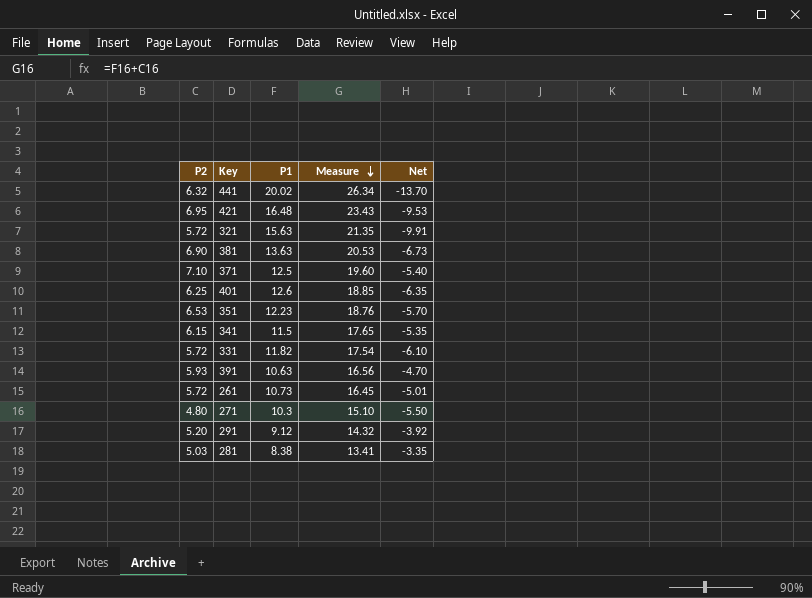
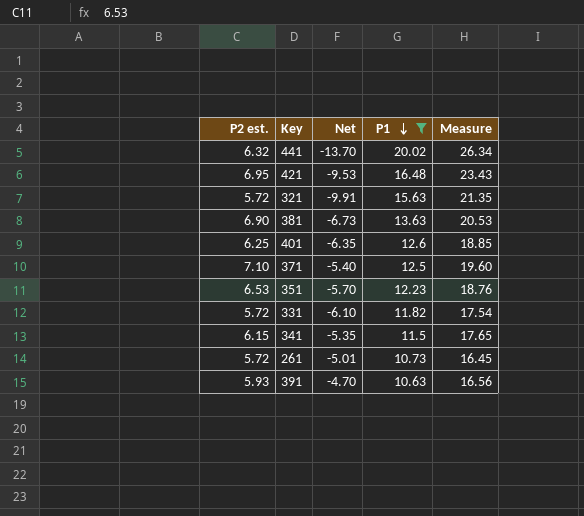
filter: none -> P1 >= 10.63
row order: Measure descending -> P1 descending
column name: P2 -> P2 est.
column Net | position: 5 -> 3

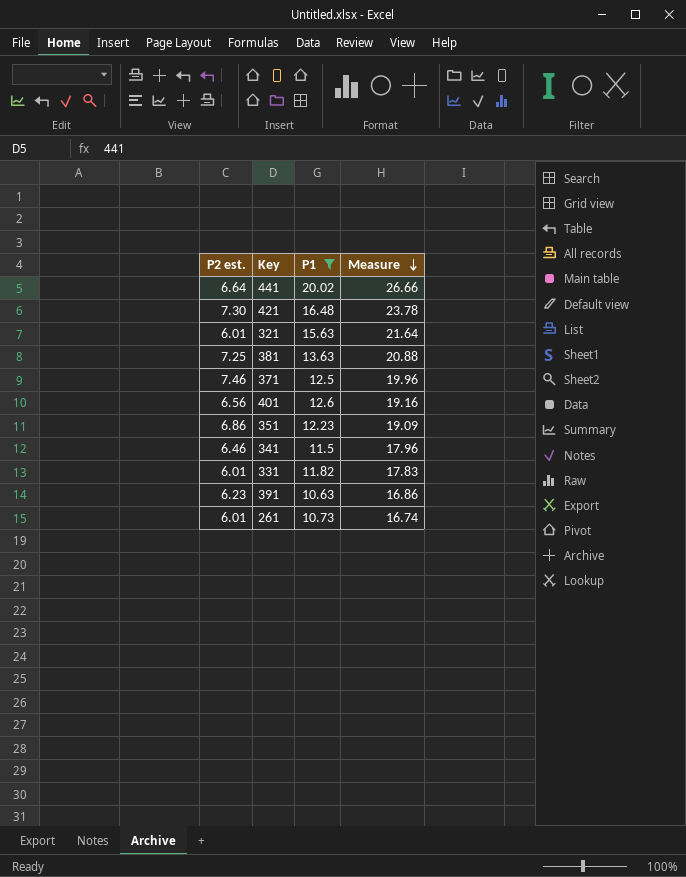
row order: P1 descending -> Measure descending
column Net | formula: [P2 est.] - [P1] -> none
441 | P2 est.: 6.32 -> 6.64
441 | Measure: 26.34 -> 26.66
421 | P2 est.: 6.95 -> 7.30
421 | Measure: 23.43 -> 23.78
321 | P2 est.: 5.72 -> 6.01
321 | Measure: 21.35 -> 21.64
381 | P2 est.: 6.90 -> 7.25
381 | Measure: 20.53 -> 20.88
371 | P2 est.: 7.10 -> 7.46
371 | Measure: 19.60 -> 19.96
401 | P2 est.: 6.25 -> 6.56
401 | Measure: 18.85 -> 19.16
351 | P2 est.: 6.53 -> 6.86
351 | Measure: 18.76 -> 19.09
341 | P2 est.: 6.15 -> 6.46
341 | Measure: 17.65 -> 17.96
331 | P2 est.: 5.72 -> 6.01
331 | Measure: 17.54 -> 17.83
391 | P2 est.: 5.93 -> 6.23
391 | Measure: 16.56 -> 16.86
261 | P2 est.: 5.72 -> 6.01
261 | Measure: 16.45 -> 16.74

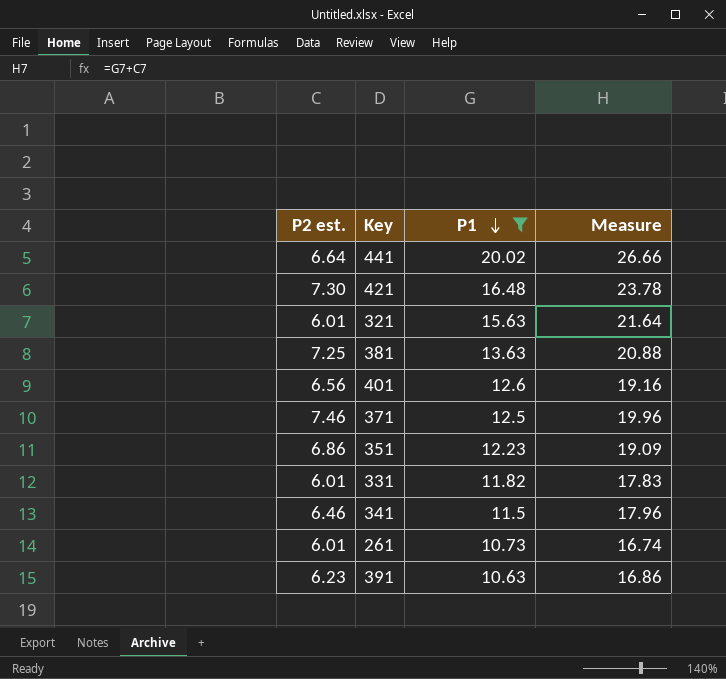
row order: Measure descending -> P1 descending

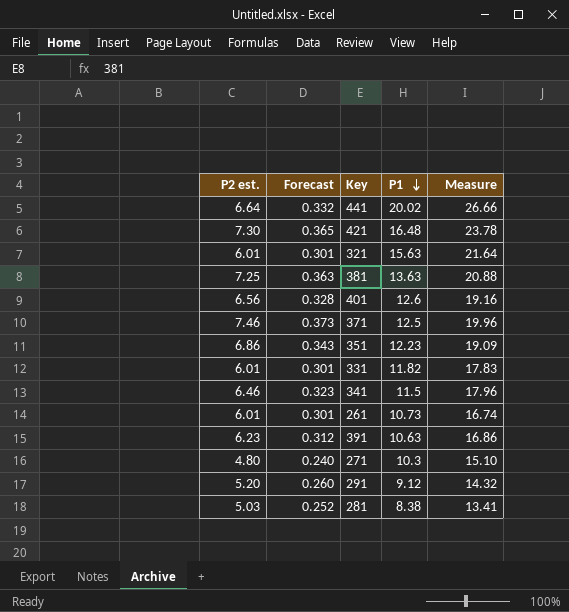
filter: P1 >= 10.63 -> none
column Forecast | formula: none -> [P2 est.] * 0.05

